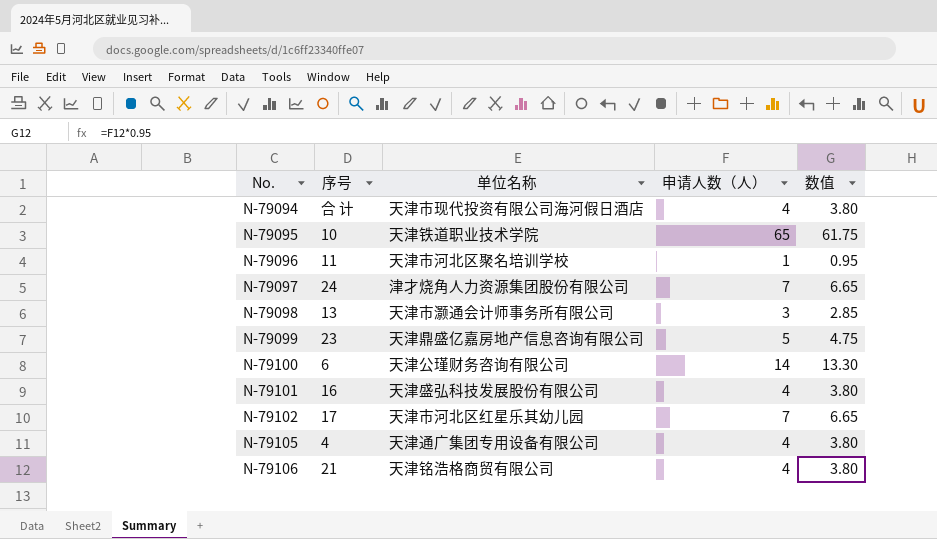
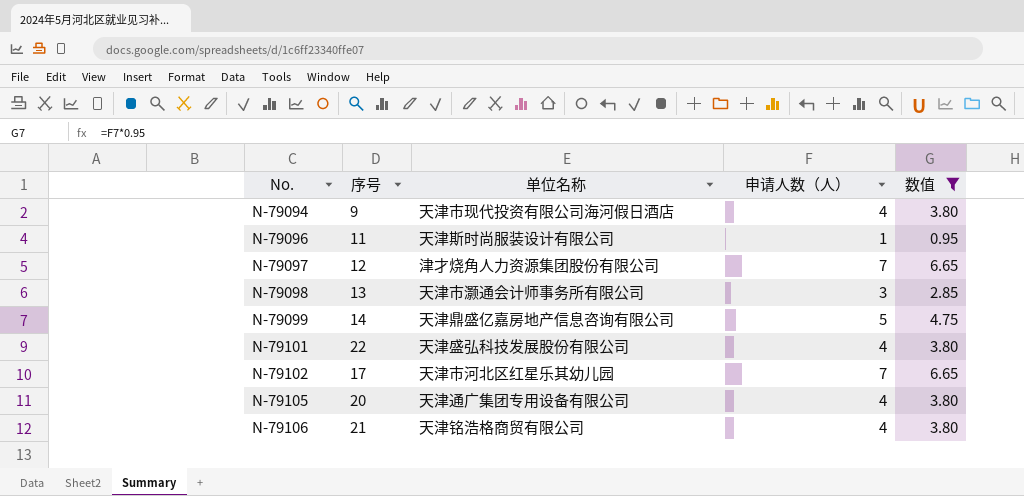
filter: none -> 数值 <= 6.65
N-79094 | 序号: 合 计 -> 9
N-79096 | 单位名称: 天津市河北区聚名培训学校 -> 天津斯时尚服装设计有限公司
N-79097 | 序号: 24 -> 12
N-79099 | 序号: 23 -> 14
N-79101 | 序号: 16 -> 22
N-79105 | 序号: 4 -> 20

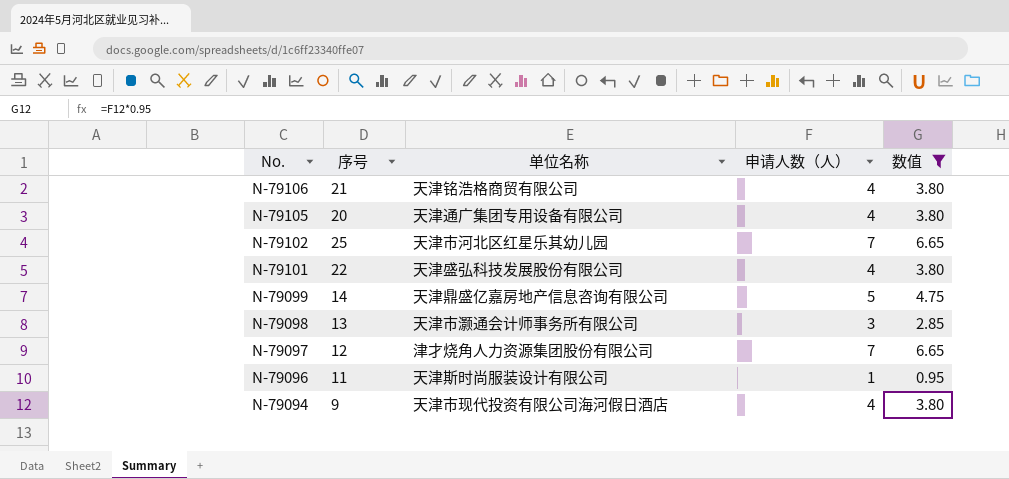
row order: No. ascending -> No. descending
N-79102 | 序号: 17 -> 25

